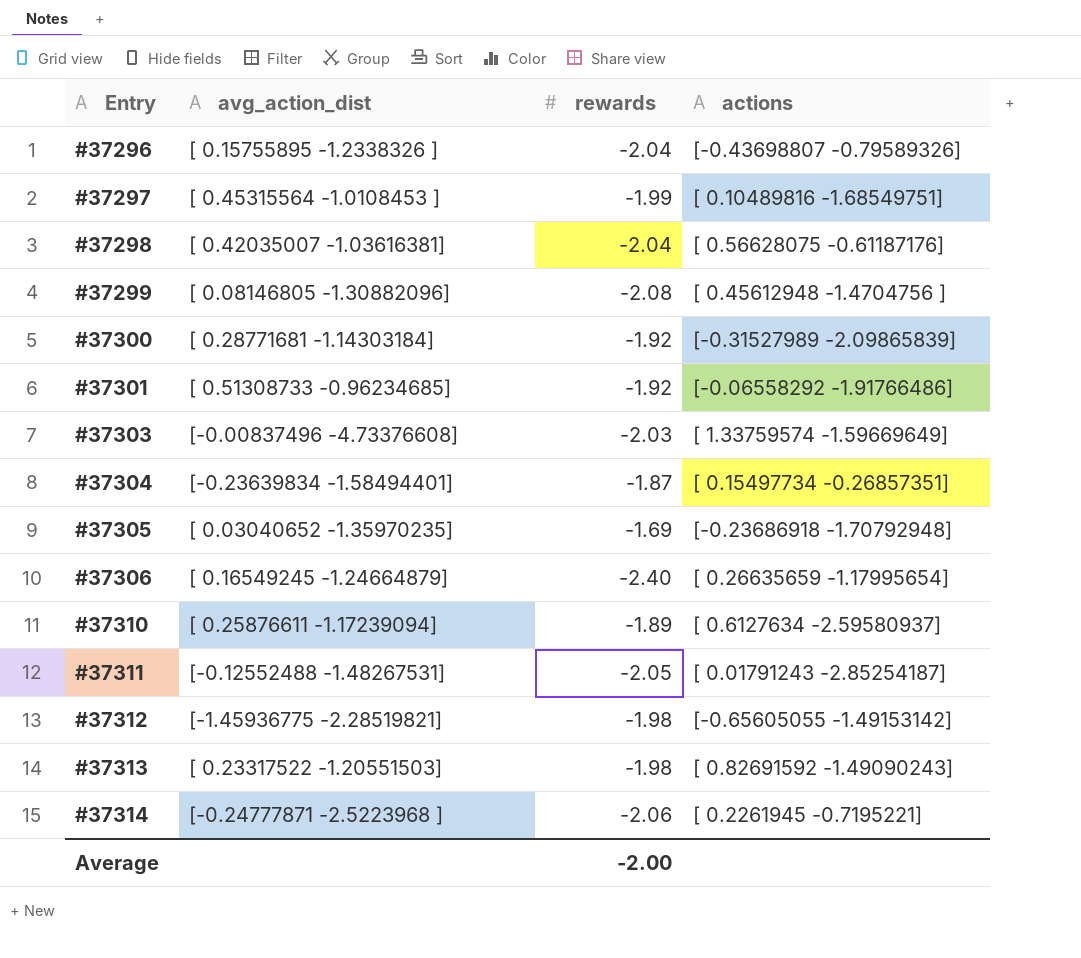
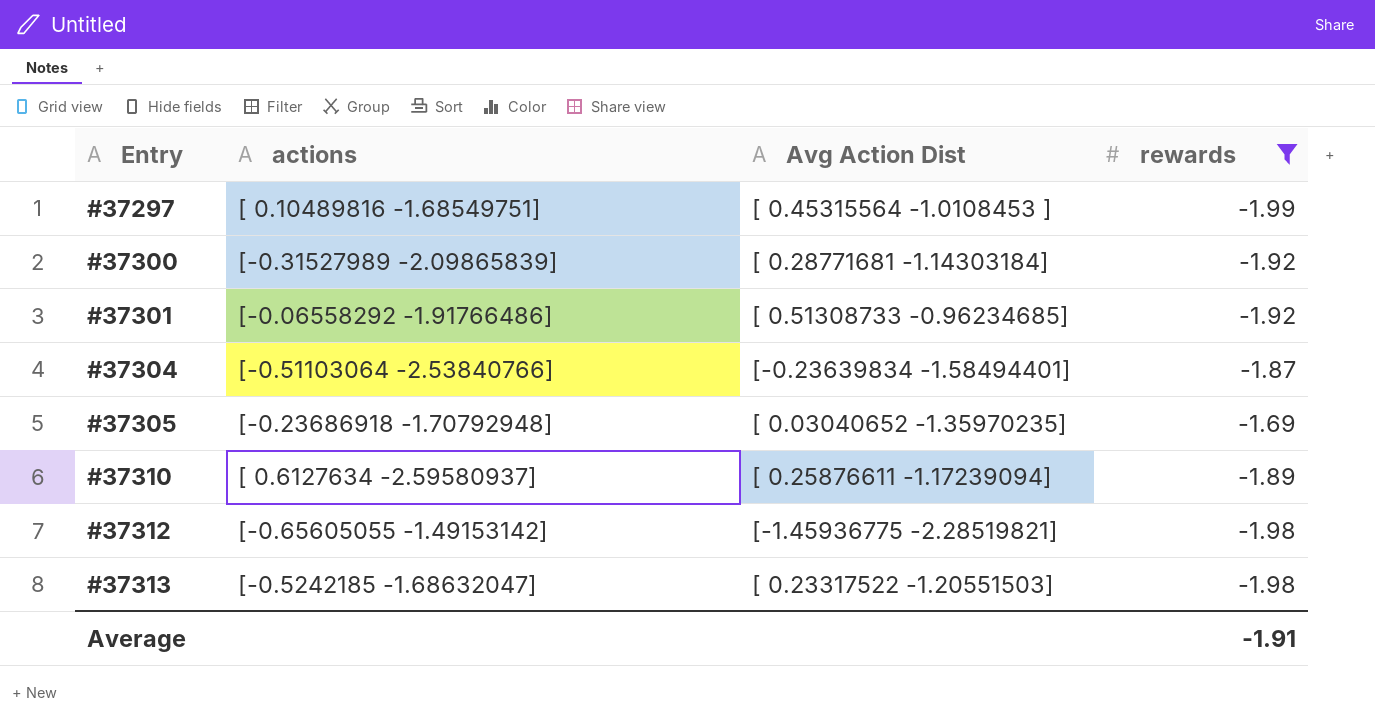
filter: none -> rewards >= -1.99
column actions | position: 4 -> 2
column name: avg_action_dist -> Avg Action Dist
#37304 | actions: [ 0.15497734 -0.26857351] -> [-0.51103064 -2.53840766]
#37313 | actions: [ 0.82691592 -1.49090243] -> [-0.5242185 -1.68632047]
Average | rewards: -2.00 -> -1.91

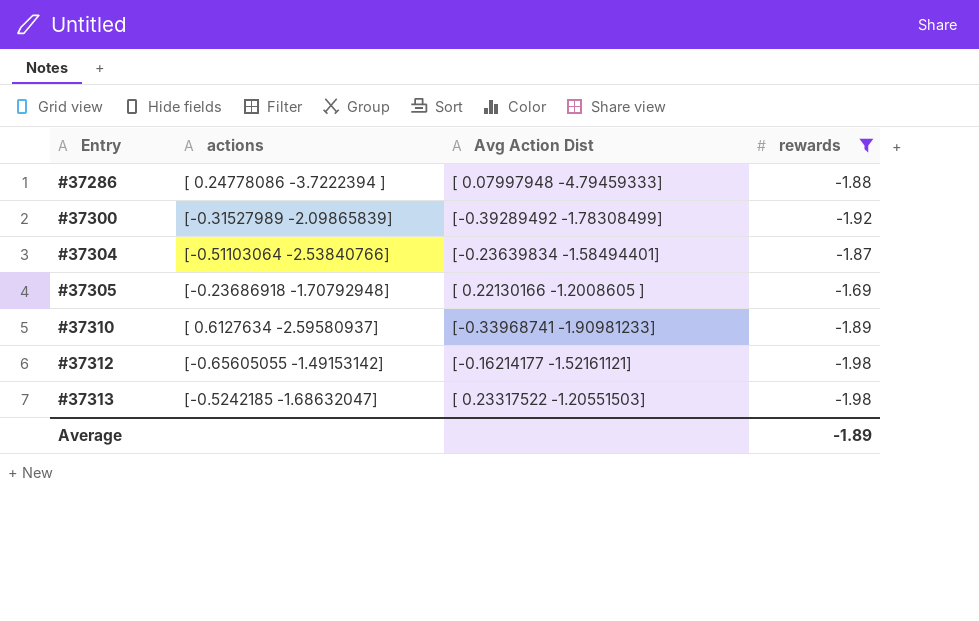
row #37297: [ 0.10489816 -1.68549751] | [ 0.45315564 -1.0108453 ] | -1.99 -> none
row #37301: [-0.06558292 -1.91766486] | [ 0.51308733 -0.96234685] | -1.92 -> none
row #37286: none -> [ 0.24778086 -3.7222394 ] | [ 0.07997948 -4.79459333] | -1.88
#37300 | Avg Action Dist: [ 0.28771681 -1.14303184] -> [-0.39289492 -1.78308499]
#37305 | Avg Action Dist: [ 0.03040652 -1.35970235] -> [ 0.22130166 -1.2008605 ]
#37310 | Avg Action Dist: [ 0.25876611 -1.17239094] -> [-0.33968741 -1.90981233]
#37312 | Avg Action Dist: [-1.45936775 -2.28519821] -> [-0.16214177 -1.52161121]
Average | rewards: -1.91 -> -1.89

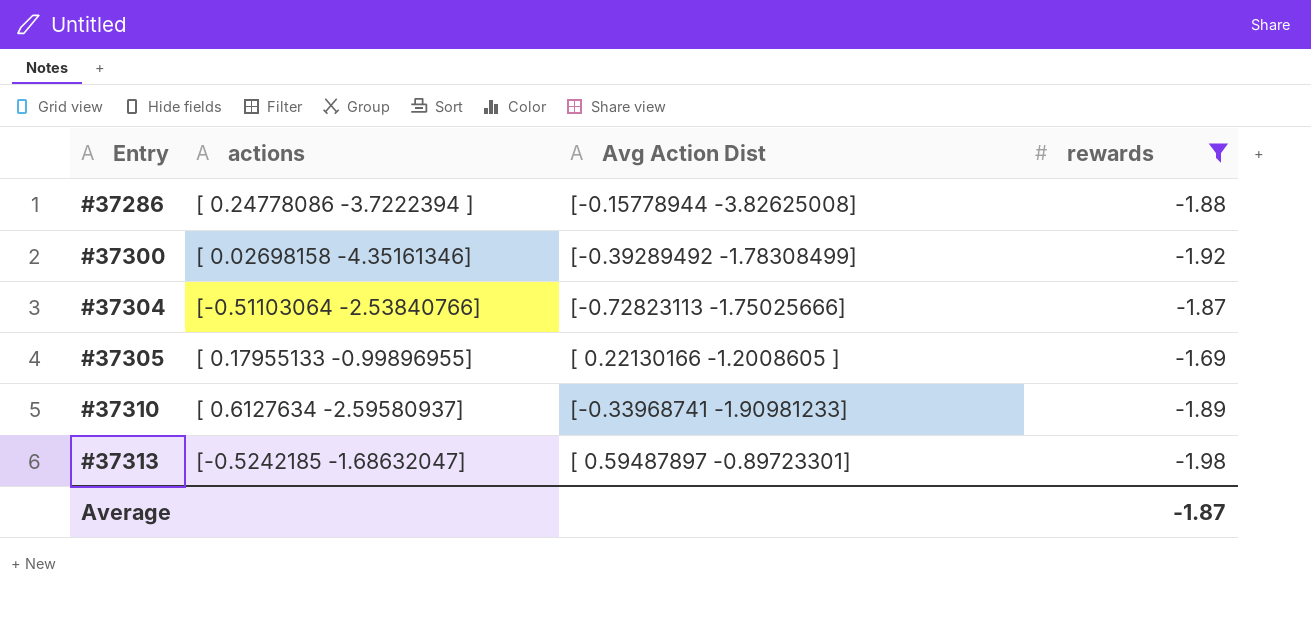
row #37312: [-0.65605055 -1.49153142] | [-0.16214177 -1.52161121] | -1.98 -> none
#37286 | Avg Action Dist: [ 0.07997948 -4.79459333] -> [-0.15778944 -3.82625008]
#37300 | actions: [-0.31527989 -2.09865839] -> [ 0.02698158 -4.35161346]
#37304 | Avg Action Dist: [-0.23639834 -1.58494401] -> [-0.72823113 -1.75025666]
#37305 | actions: [-0.23686918 -1.70792948] -> [ 0.17955133 -0.99896955]
#37313 | Avg Action Dist: [ 0.23317522 -1.20551503] -> [ 0.59487897 -0.89723301]
Average | rewards: -1.89 -> -1.87

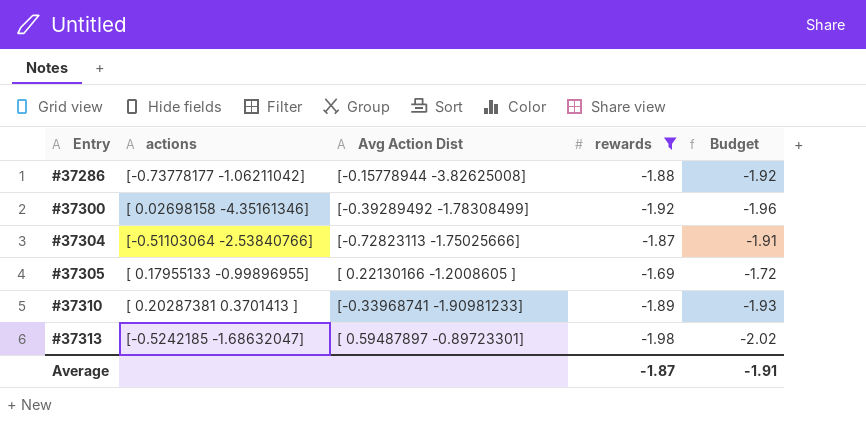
column Budget | formula: none -> [rewards] * 1.02
#37286 | actions: [ 0.24778086 -3.7222394 ] -> [-0.73778177 -1.06211042]
#37310 | actions: [ 0.6127634 -2.59580937] -> [ 0.20287381 0.3701413 ]

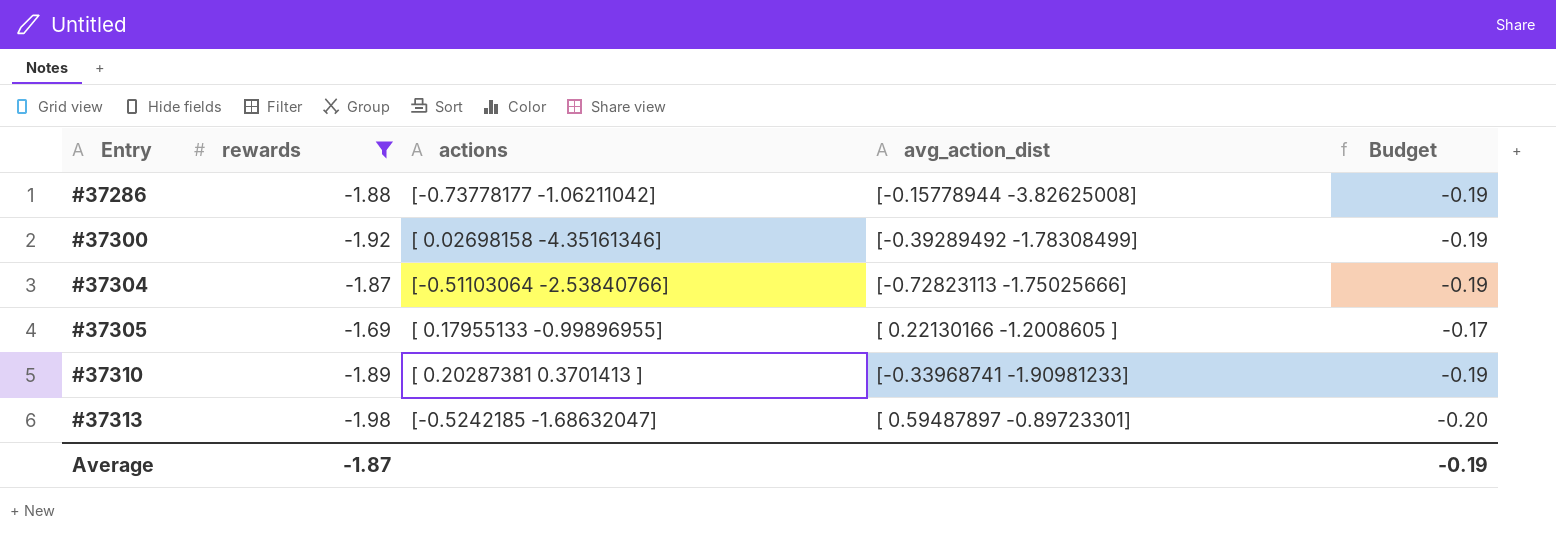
column rewards | position: 4 -> 2
column name: Avg Action Dist -> avg_action_dist
column Budget | formula: [rewards] * 1.02 -> [rewards] * 0.1
Average | Budget: -1.91 -> -0.19

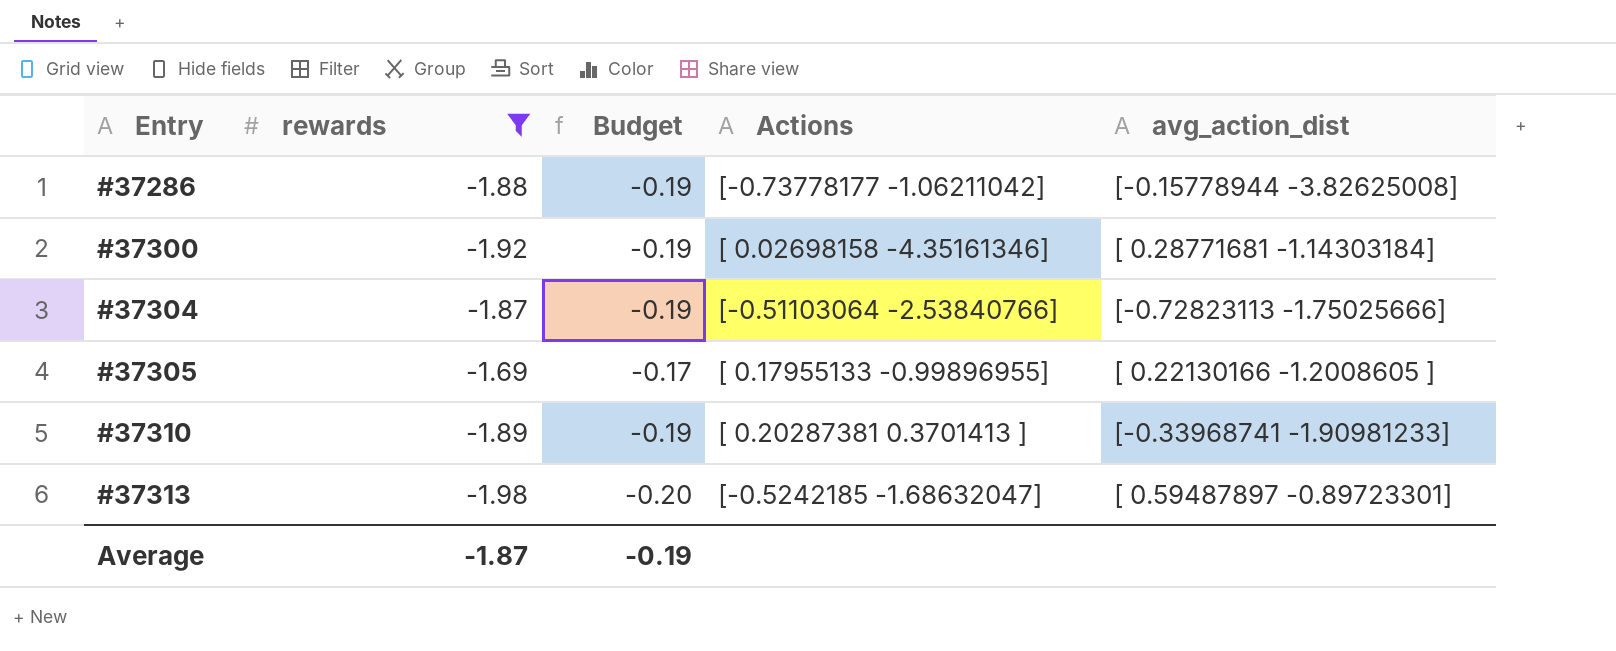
column Budget | position: 5 -> 3
column name: actions -> Actions
#37300 | avg_action_dist: [-0.39289492 -1.78308499] -> [ 0.28771681 -1.14303184]

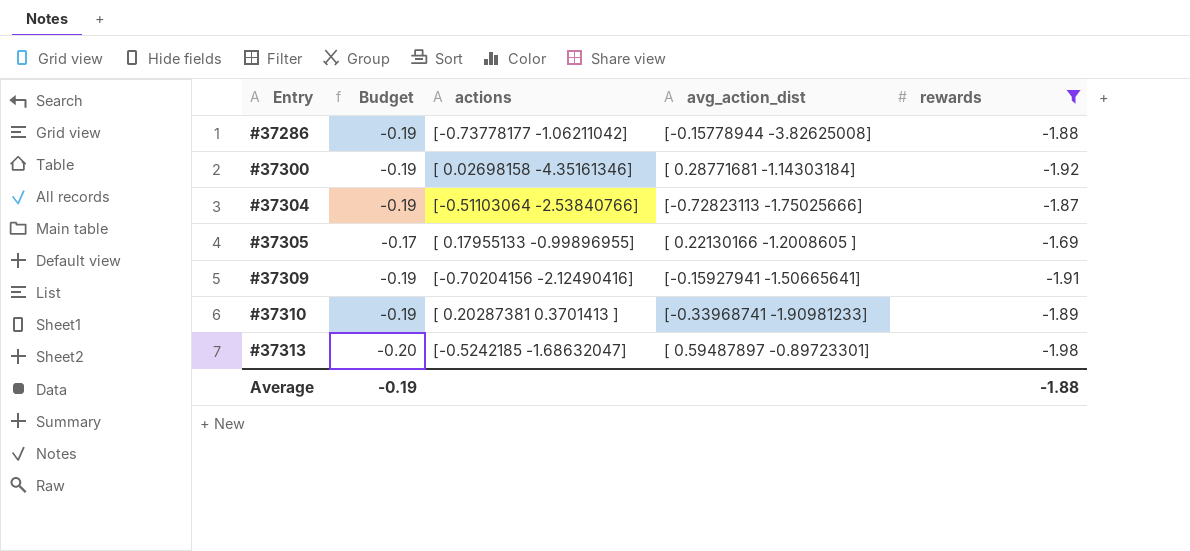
column name: Actions -> actions
column rewards | position: 2 -> 5
row #37309: none -> -0.19 | [-0.70204156 -2.12490416] | [-0.15927941 -1.50665641] | -1.91
Average | rewards: -1.87 -> -1.88

